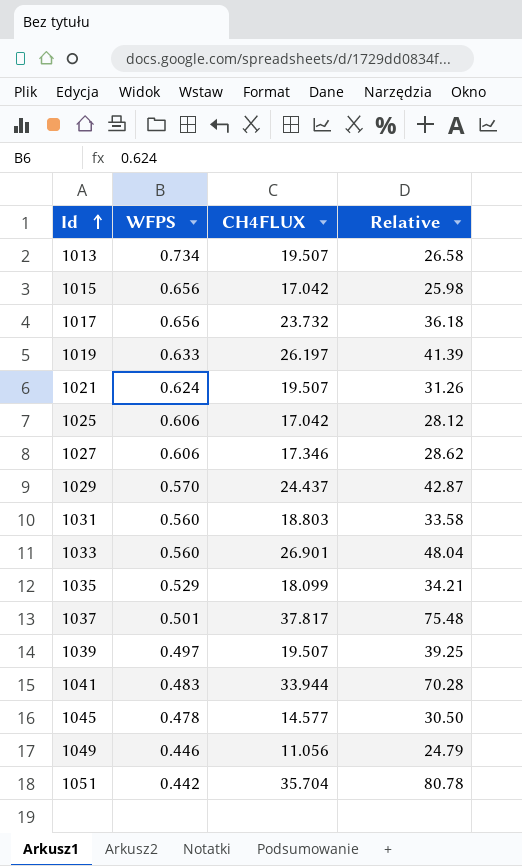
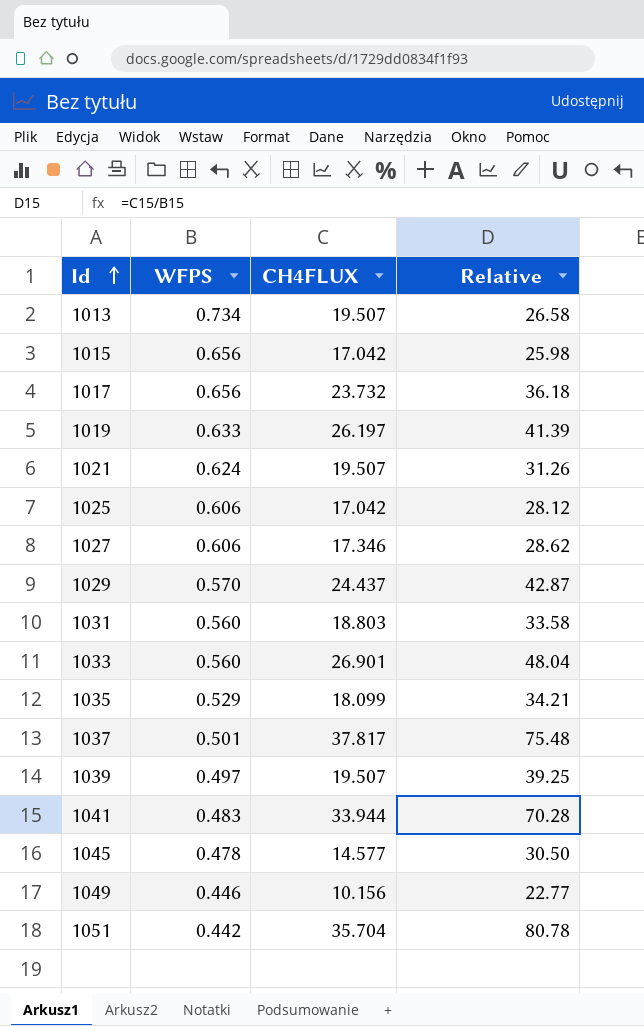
1049 | CH4FLUX: 11.056 -> 10.156
1049 | Relative: 24.79 -> 22.77

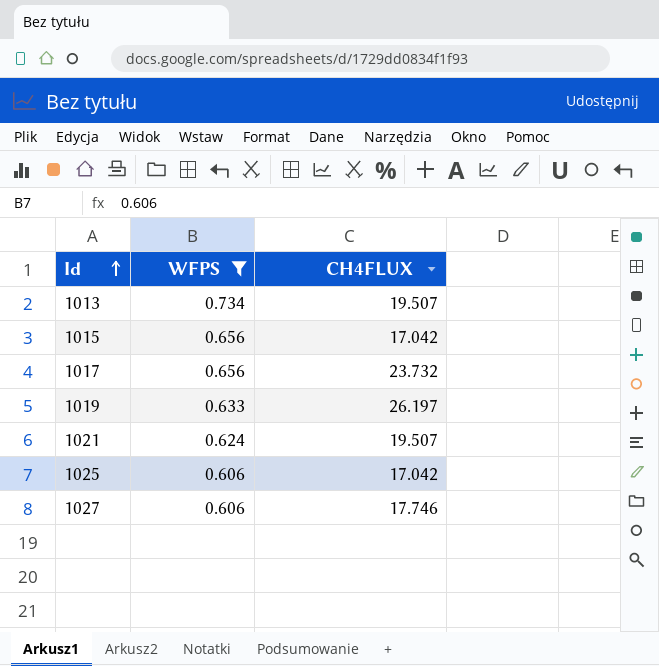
filter: none -> WFPS >= 0.606
column Relative | formula: [CH4FLUX] / [WFPS] -> none
1027 | CH4FLUX: 17.346 -> 17.746

